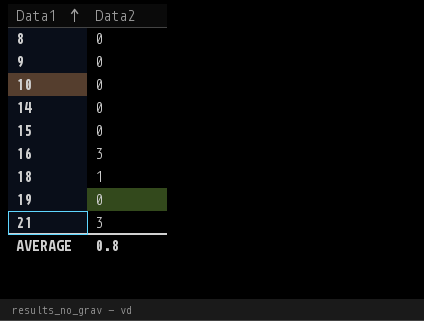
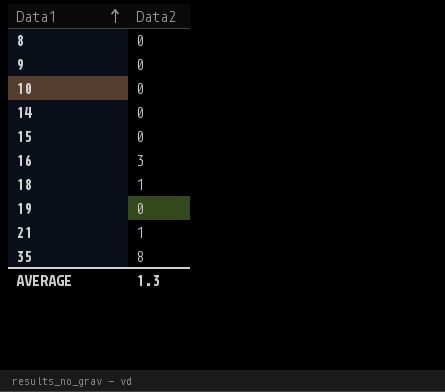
21 | Data2: 3 -> 1
row 35: none -> 8
AVERAGE | Data2: 0.8 -> 1.3

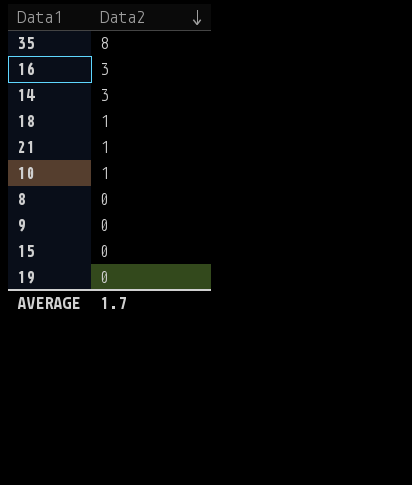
row order: Data1 ascending -> Data2 descending
14 | Data2: 0 -> 3
10 | Data2: 0 -> 1
AVERAGE | Data2: 1.3 -> 1.7

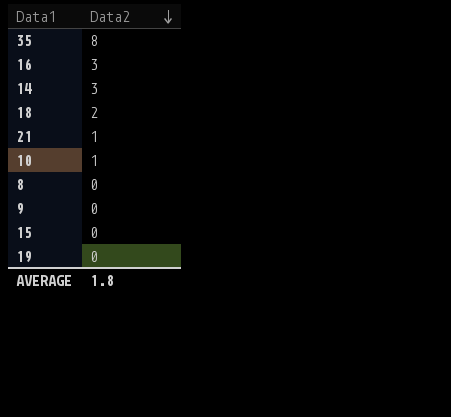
18 | Data2: 1 -> 2
AVERAGE | Data2: 1.7 -> 1.8

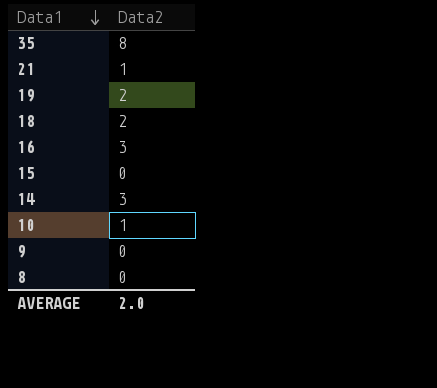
row order: Data2 descending -> Data1 descending
19 | Data2: 0 -> 2
AVERAGE | Data2: 1.8 -> 2.0

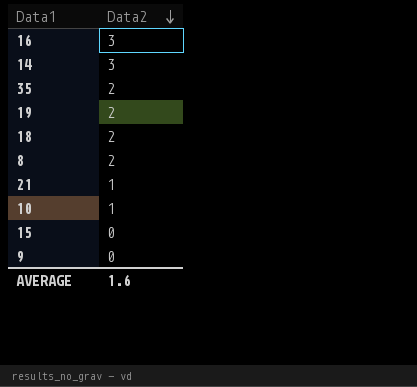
row order: Data1 descending -> Data2 descending
35 | Data2: 8 -> 2
8 | Data2: 0 -> 2
AVERAGE | Data2: 2.0 -> 1.6

